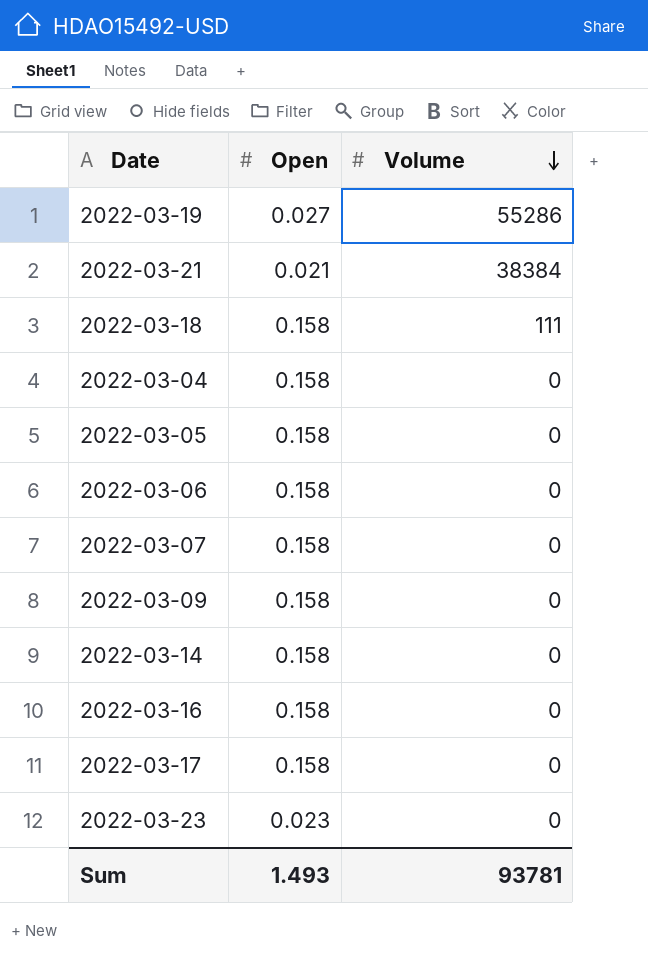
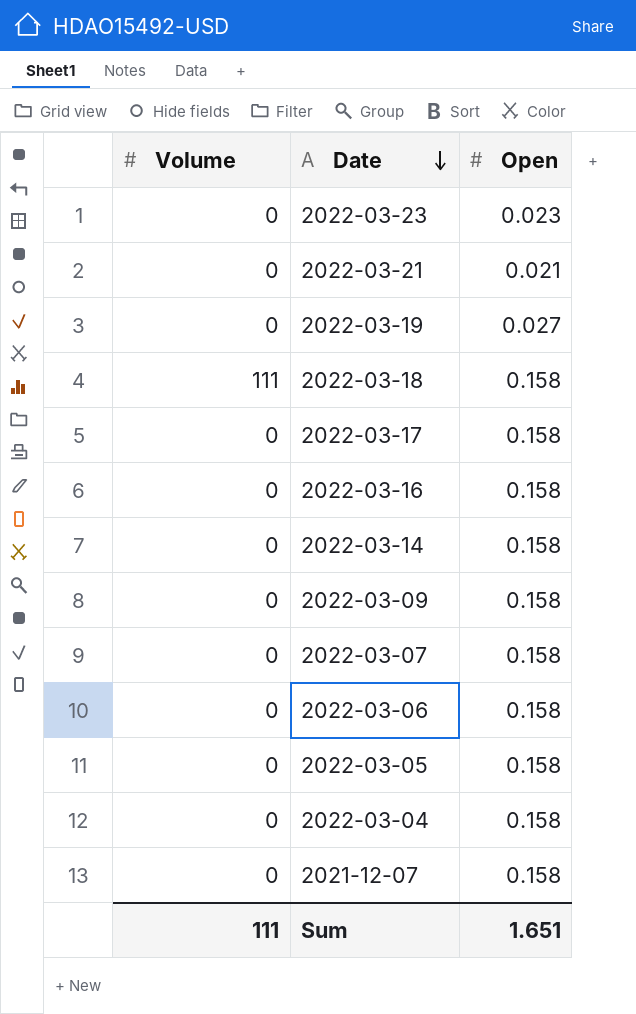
row order: Volume descending -> Date descending
column Volume | position: 3 -> 1
2022-03-21 | Volume: 38384 -> 0
2022-03-19 | Volume: 55286 -> 0
row 2021-12-07: none -> 0 | 0.158
Sum | Volume: 93781 -> 111
Sum | Open: 1.493 -> 1.651

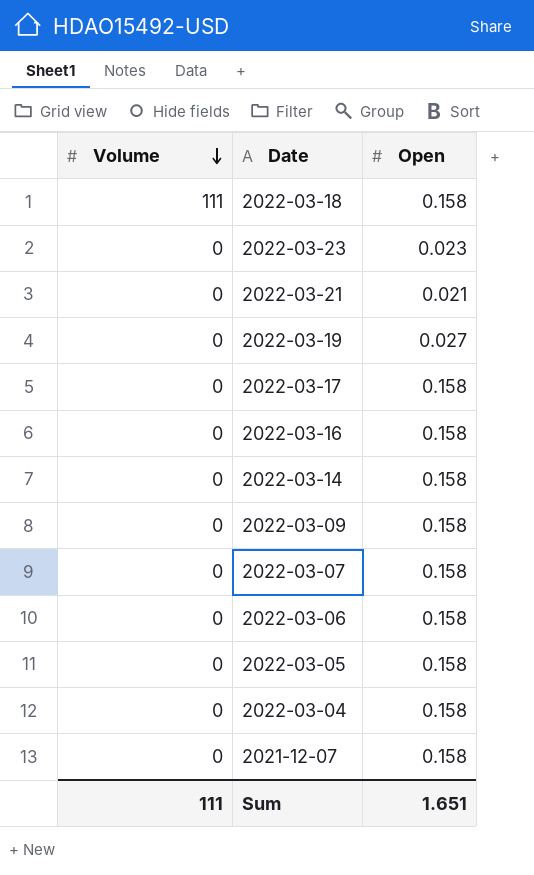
row order: Date descending -> Volume descending

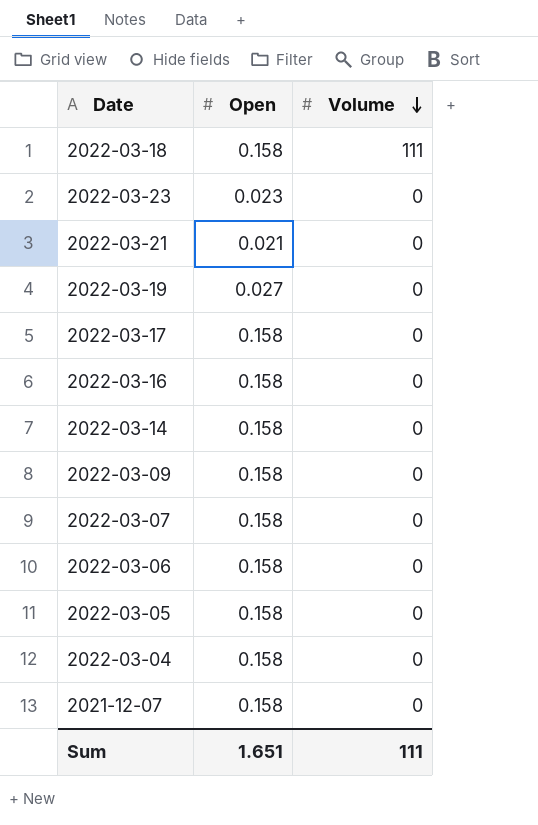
column Volume | position: 1 -> 3

